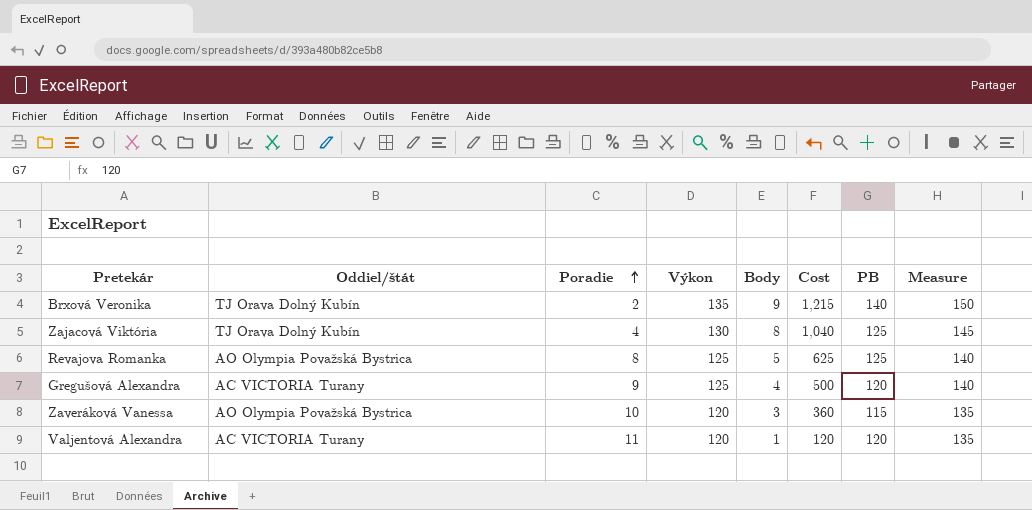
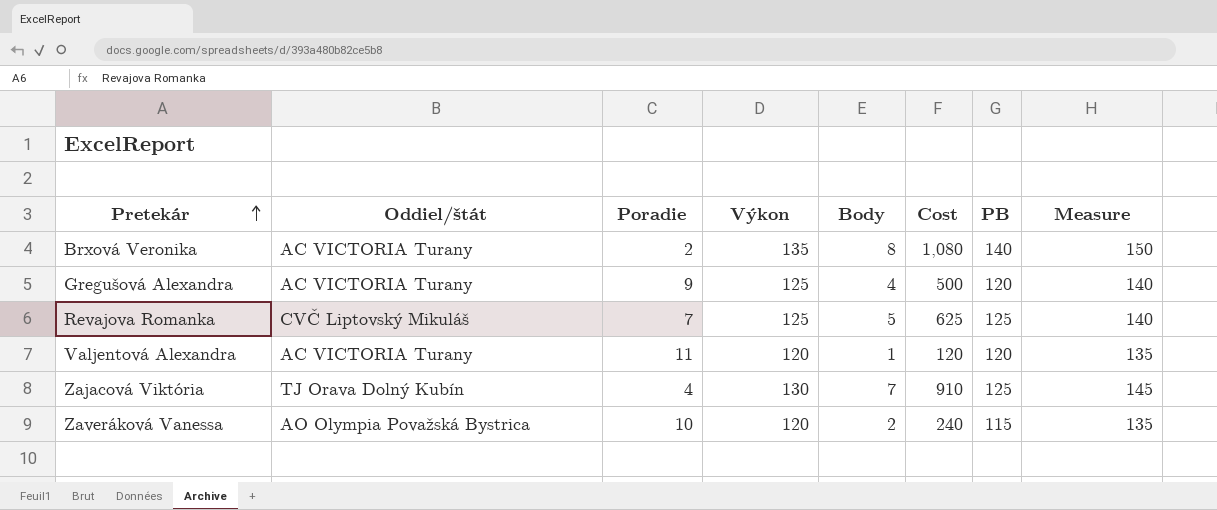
row order: Poradie ascending -> Pretekár ascending
Brxová Veronika | Oddiel/štát: TJ Orava Dolný Kubín -> AC VICTORIA Turany
Brxová Veronika | Body: 9 -> 8
Brxová Veronika | Cost: 1,215 -> 1,080
Revajova Romanka | Oddiel/štát: AO Olympia Považská Bystrica -> CVČ Liptovský Mikuláš
Revajova Romanka | Poradie: 8 -> 7
Zajacová Viktória | Body: 8 -> 7
Zajacová Viktória | Cost: 1,040 -> 910
Zaveráková Vanessa | Body: 3 -> 2
Zaveráková Vanessa | Cost: 360 -> 240

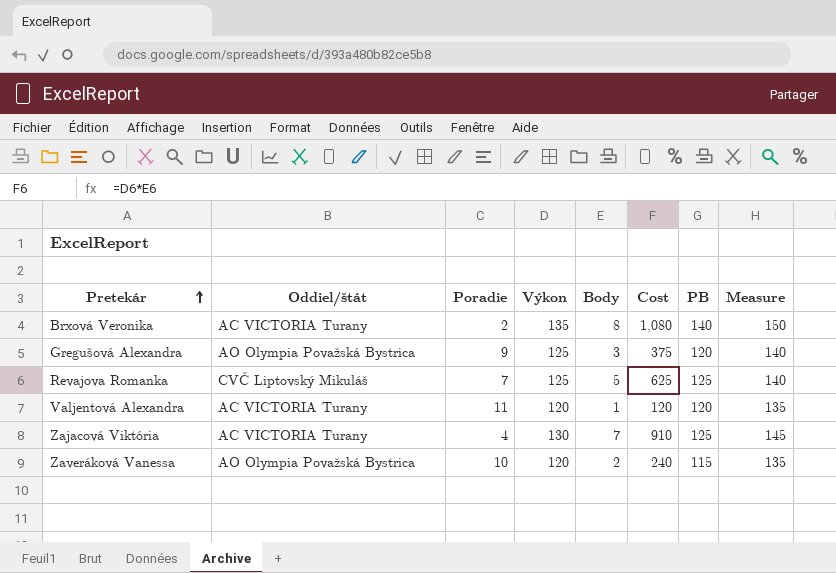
Gregušová Alexandra | Oddiel/štát: AC VICTORIA Turany -> AO Olympia Považská Bystrica
Gregušová Alexandra | Body: 4 -> 3
Gregušová Alexandra | Cost: 500 -> 375
Zajacová Viktória | Oddiel/štát: TJ Orava Dolný Kubín -> AC VICTORIA Turany

